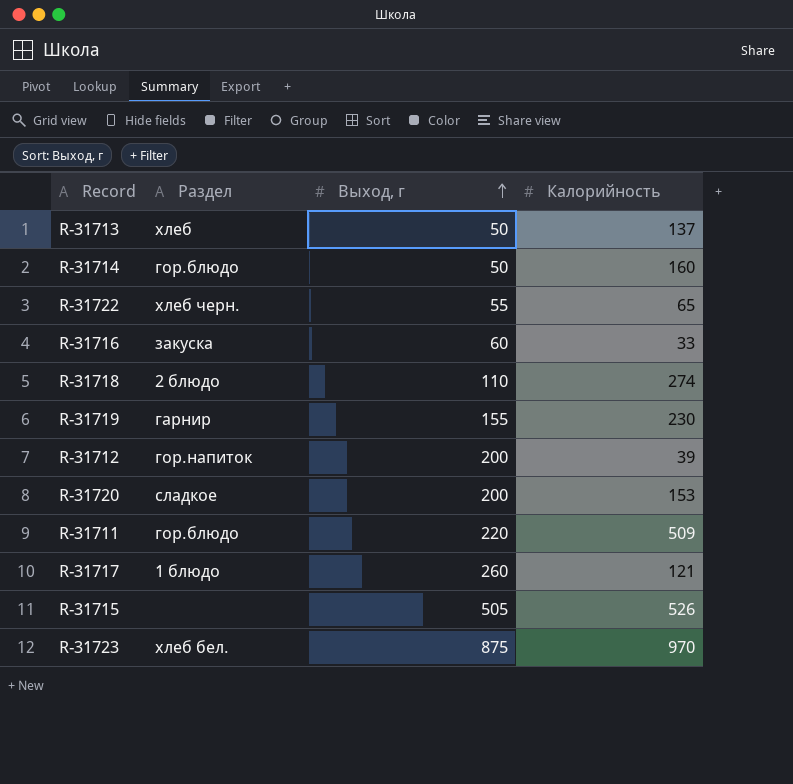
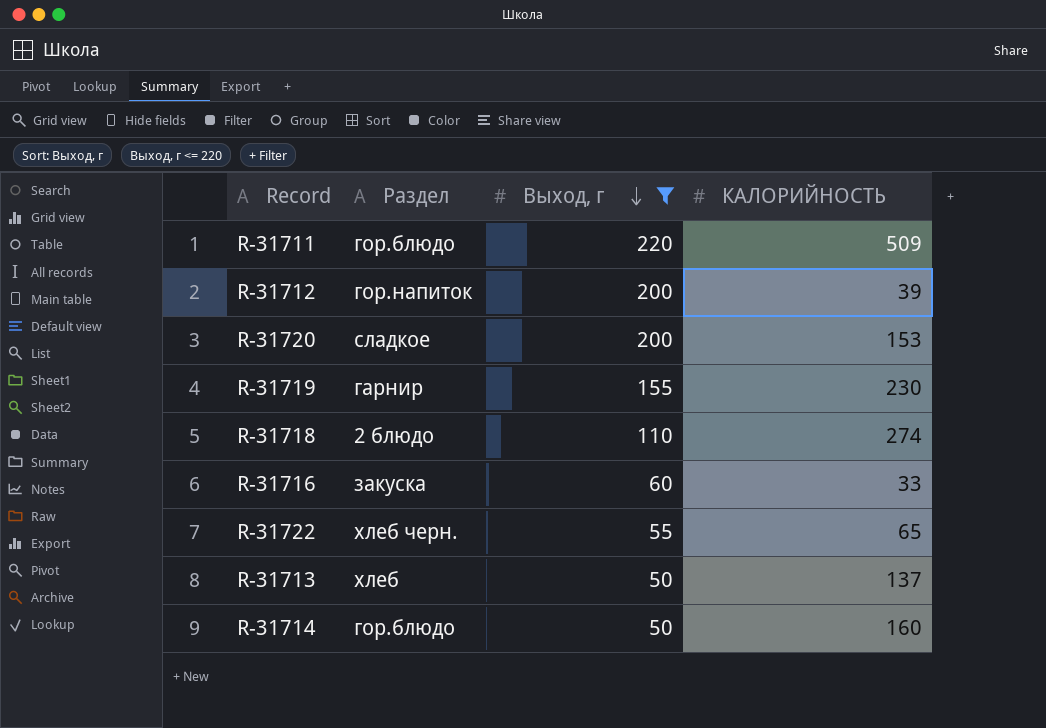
filter: none -> Выход, г <= 220
row order: Выход, г ascending -> Выход, г descending
column name: Калорийность -> КАЛОРИЙНОСТЬ

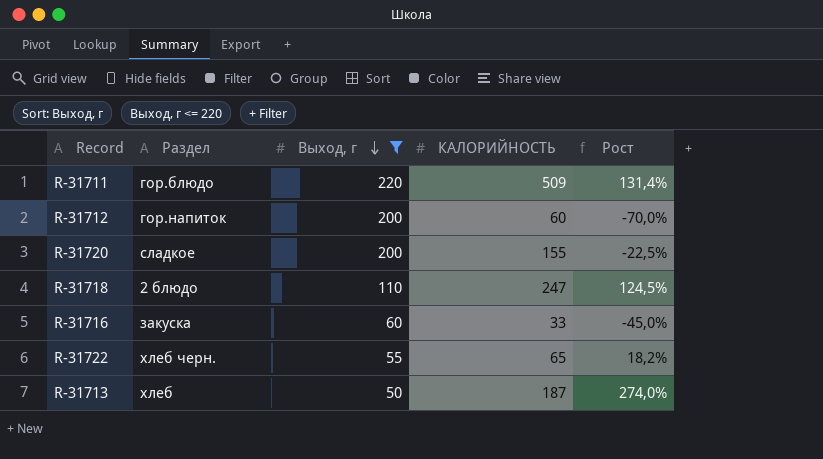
column Рост | formula: none -> ([КАЛОРИЙНОСТЬ] - [Выход, г]) / [Выход, г]
row R-31719: гарнир | 155 | 230 -> none
row R-31714: гор.блюдо | 50 | 160 -> none
R-31712 | КАЛОРИЙНОСТЬ: 39 -> 60
R-31720 | КАЛОРИЙНОСТЬ: 153 -> 155
R-31718 | КАЛОРИЙНОСТЬ: 274 -> 247
R-31713 | КАЛОРИЙНОСТЬ: 137 -> 187

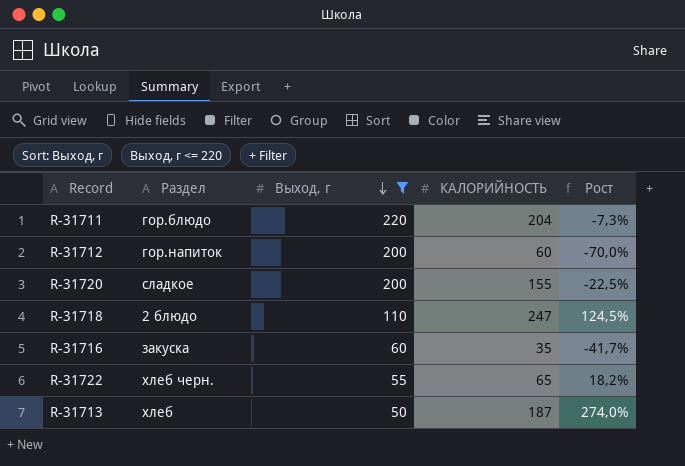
R-31711 | КАЛОРИЙНОСТЬ: 509 -> 204
R-31711 | Рост: 131,4% -> -7,3%
R-31716 | КАЛОРИЙНОСТЬ: 33 -> 35
R-31716 | Рост: -45,0% -> -41,7%

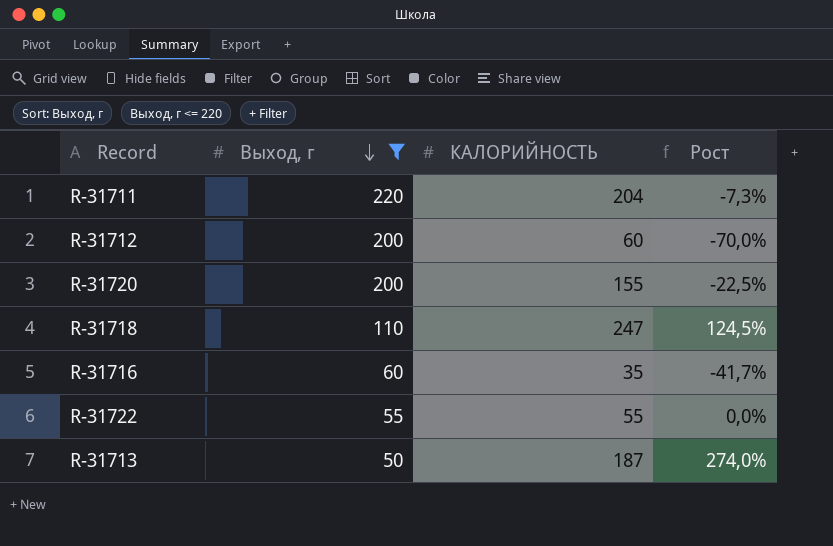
column Раздел | position: 2 -> none
R-31722 | КАЛОРИЙНОСТЬ: 65 -> 55
R-31722 | Рост: 18,2% -> 0,0%

